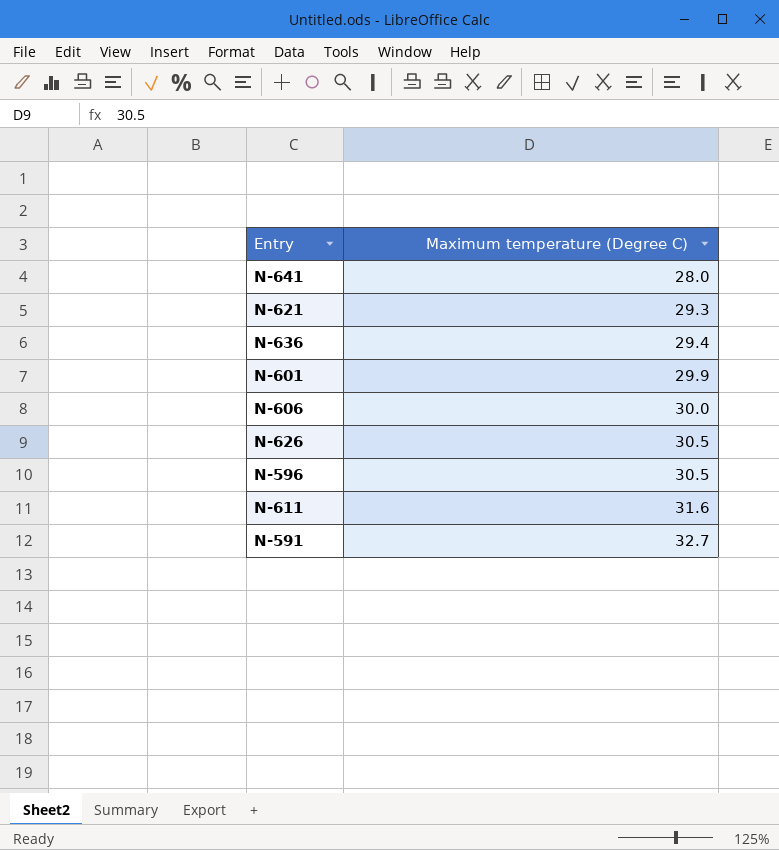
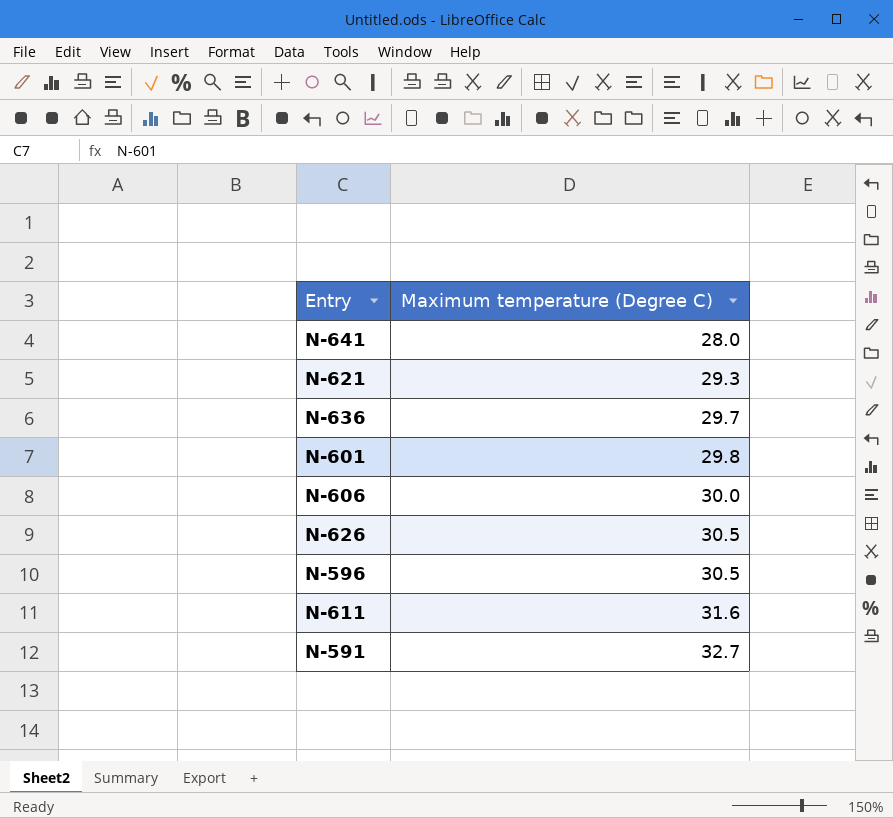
N-636 | Maximum temperature (Degree C): 29.4 -> 29.7
N-601 | Maximum temperature (Degree C): 29.9 -> 29.8

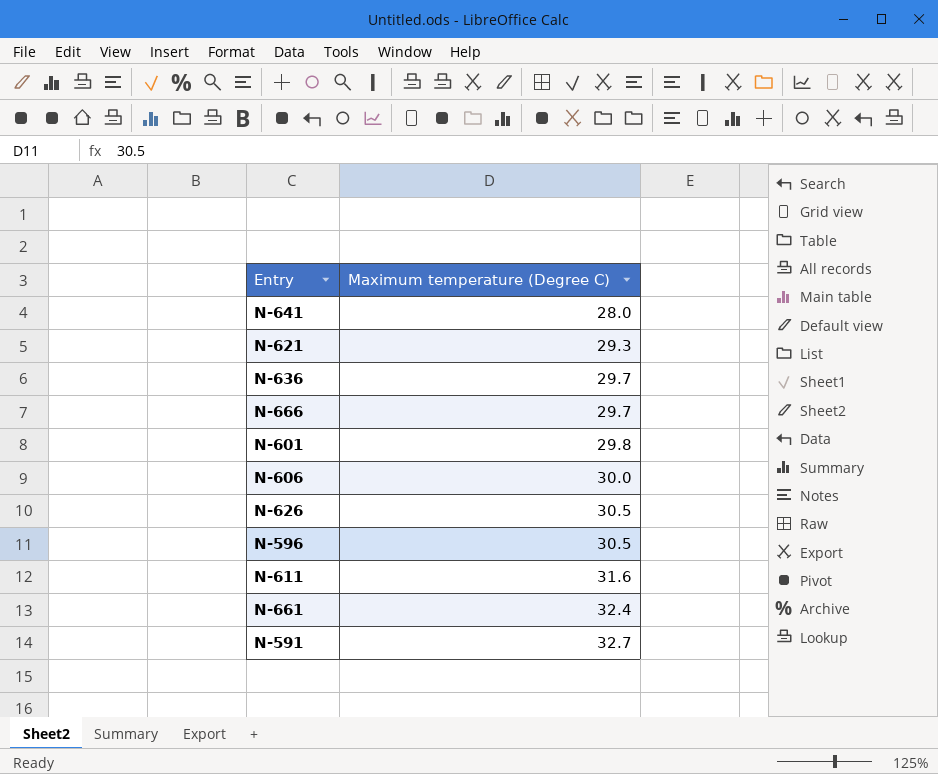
row N-666: none -> 29.7
row N-661: none -> 32.4

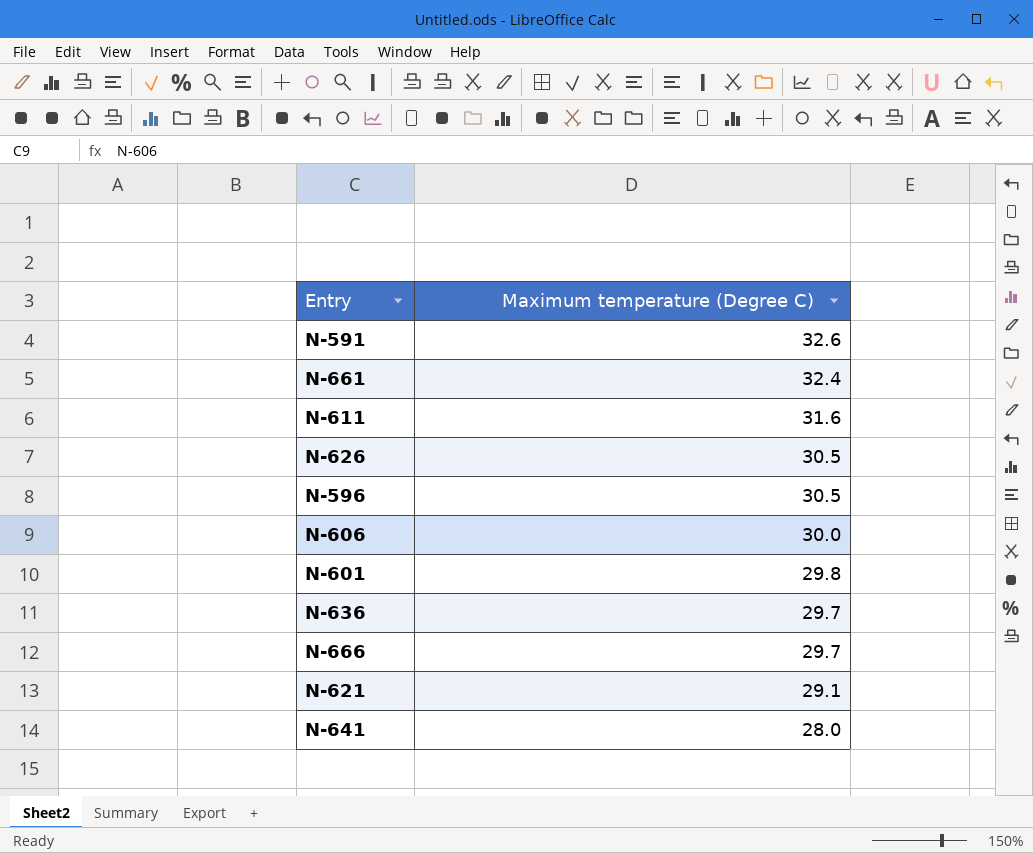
row order: Maximum temperature (Degree C) ascending -> Maximum temperature (Degree C) descending
N-591 | Maximum temperature (Degree C): 32.7 -> 32.6
N-621 | Maximum temperature (Degree C): 29.3 -> 29.1

